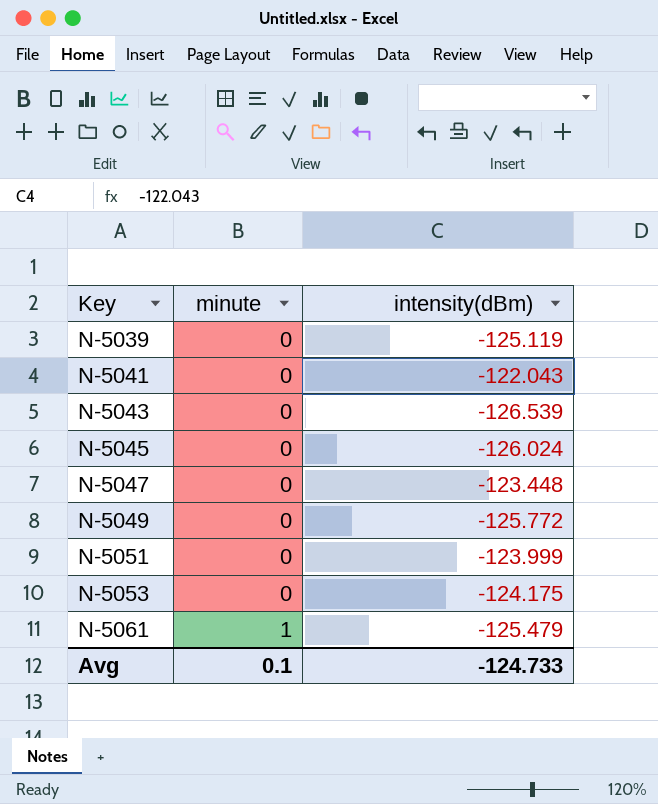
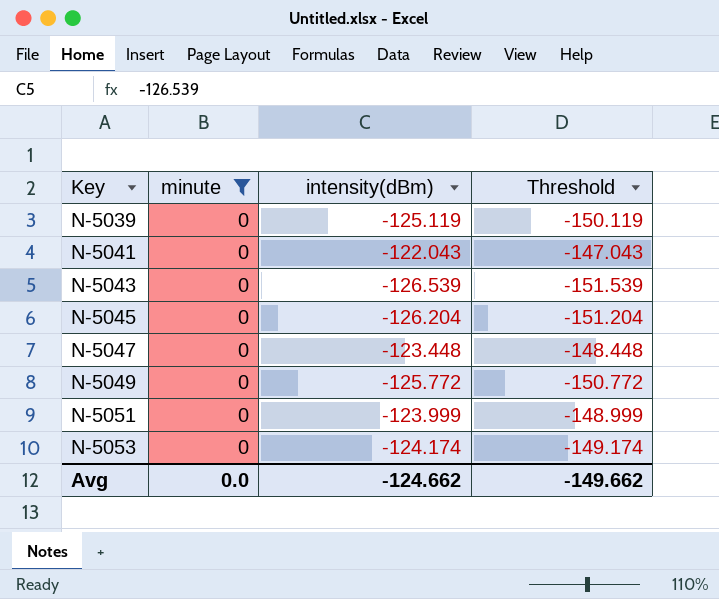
filter: none -> minute = 0
column Threshold | formula: none -> [intensity(dBm)] - 25
N-5045 | intensity(dBm): -126.024 -> -126.204
N-5053 | intensity(dBm): -124.175 -> -124.174
Avg | minute: 0.1 -> 0.0
Avg | intensity(dBm): -124.733 -> -124.662

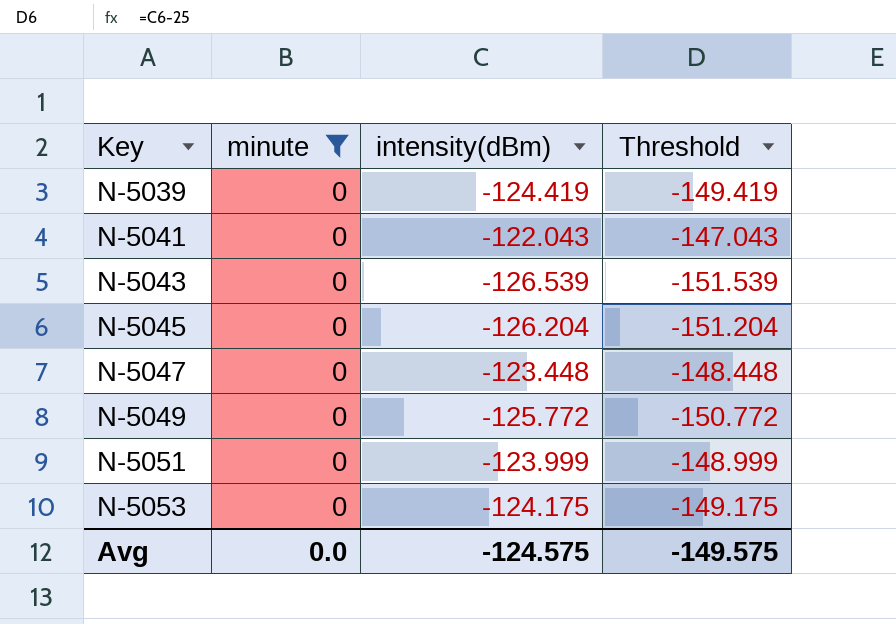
N-5039 | intensity(dBm): -125.119 -> -124.419
N-5039 | Threshold: -150.119 -> -149.419
N-5053 | intensity(dBm): -124.174 -> -124.175
N-5053 | Threshold: -149.174 -> -149.175
Avg | intensity(dBm): -124.662 -> -124.575
Avg | Threshold: -149.662 -> -149.575

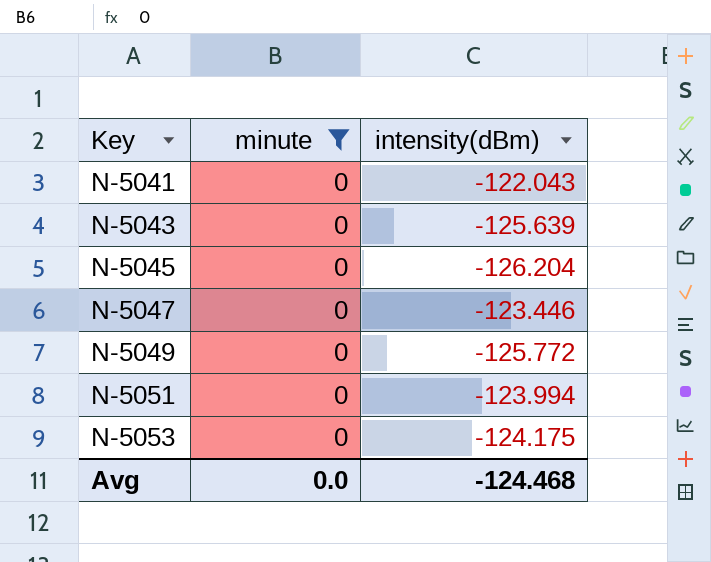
column Threshold | formula: [intensity(dBm)] - 25 -> none
row N-5039: 0 | -124.419 | -149.419 -> none
N-5043 | intensity(dBm): -126.539 -> -125.639
N-5047 | intensity(dBm): -123.448 -> -123.446
N-5051 | intensity(dBm): -123.999 -> -123.994
Avg | intensity(dBm): -124.575 -> -124.468

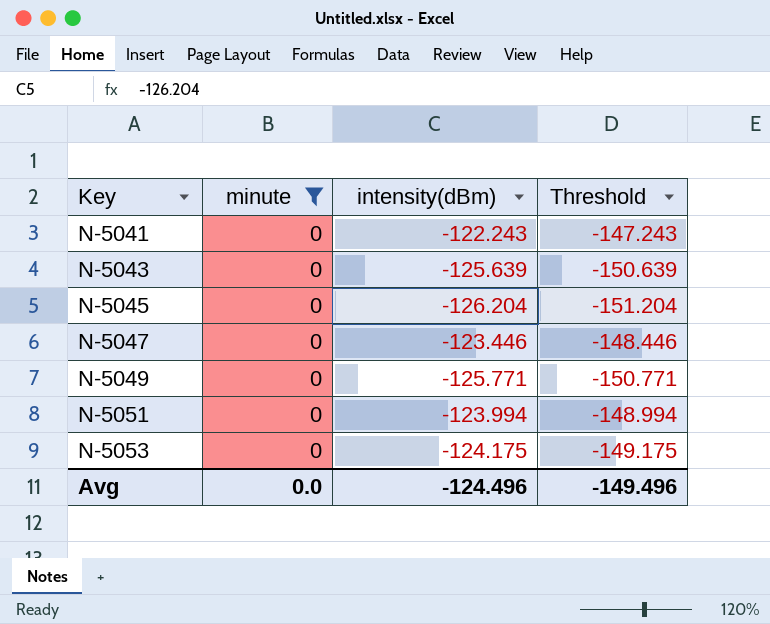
column Threshold | formula: none -> [intensity(dBm)] - 25
N-5041 | intensity(dBm): -122.043 -> -122.243
N-5049 | intensity(dBm): -125.772 -> -125.771
Avg | intensity(dBm): -124.468 -> -124.496

